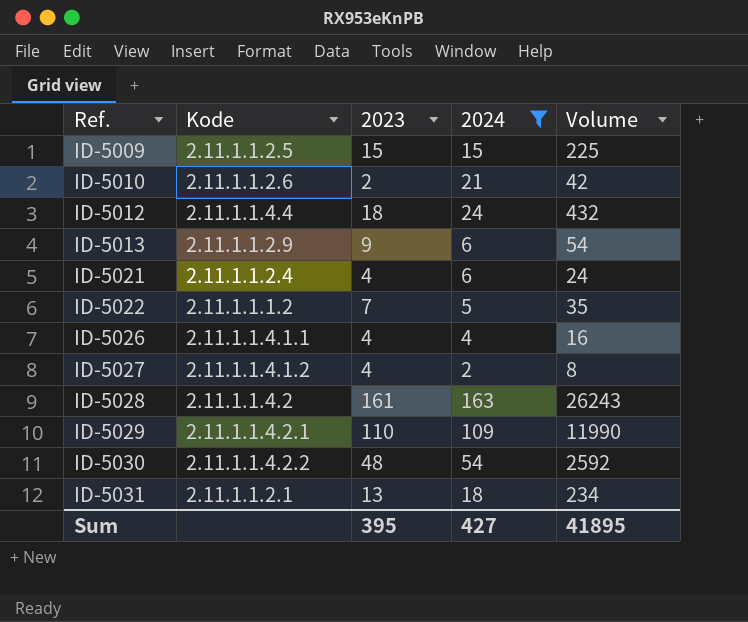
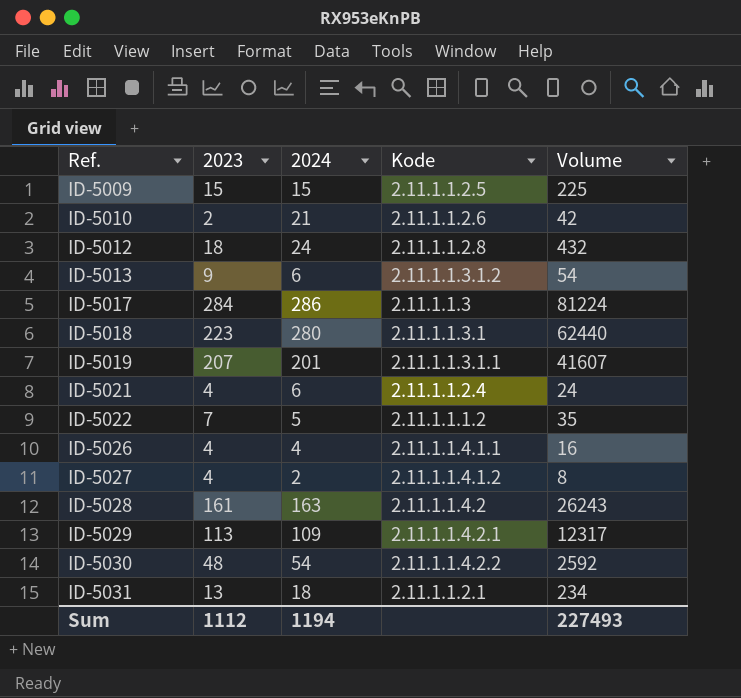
filter: 2024 <= 163 -> none
column Kode | position: 2 -> 4
ID-5012 | Kode: 2.11.1.1.4.4 -> 2.11.1.1.2.8
ID-5013 | Kode: 2.11.1.1.2.9 -> 2.11.1.1.3.1.2
ID-5029 | 2023: 110 -> 113
ID-5029 | Volume: 11990 -> 12317
Sum | 2023: 395 -> 1112
Sum | 2024: 427 -> 1194
Sum | Volume: 41895 -> 227493

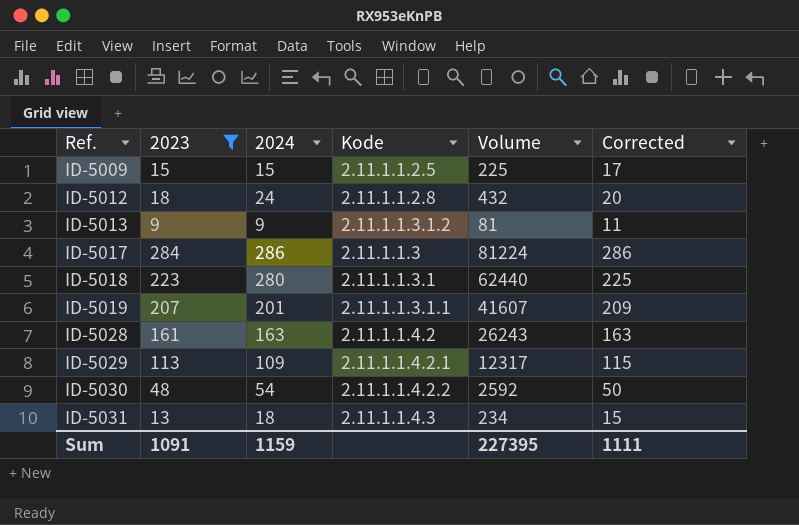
filter: none -> 2023 >= 9
column Corrected | formula: none -> [2023] + 2
ID-5013 | 2024: 6 -> 9
ID-5013 | Volume: 54 -> 81
ID-5031 | Kode: 2.11.1.1.2.1 -> 2.11.1.1.4.3
Sum | 2023: 1112 -> 1091
Sum | 2024: 1194 -> 1159
Sum | Volume: 227493 -> 227395

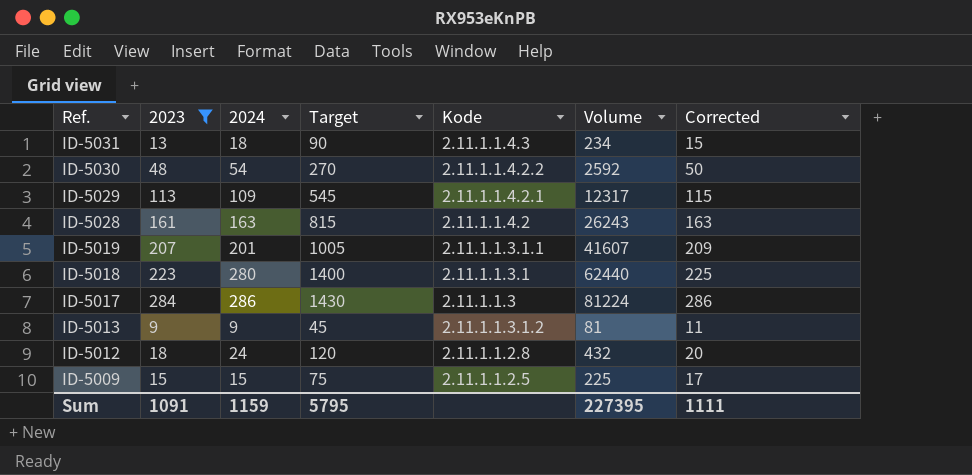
row order: Ref. ascending -> Ref. descending
column Target | formula: none -> [2024] * 5

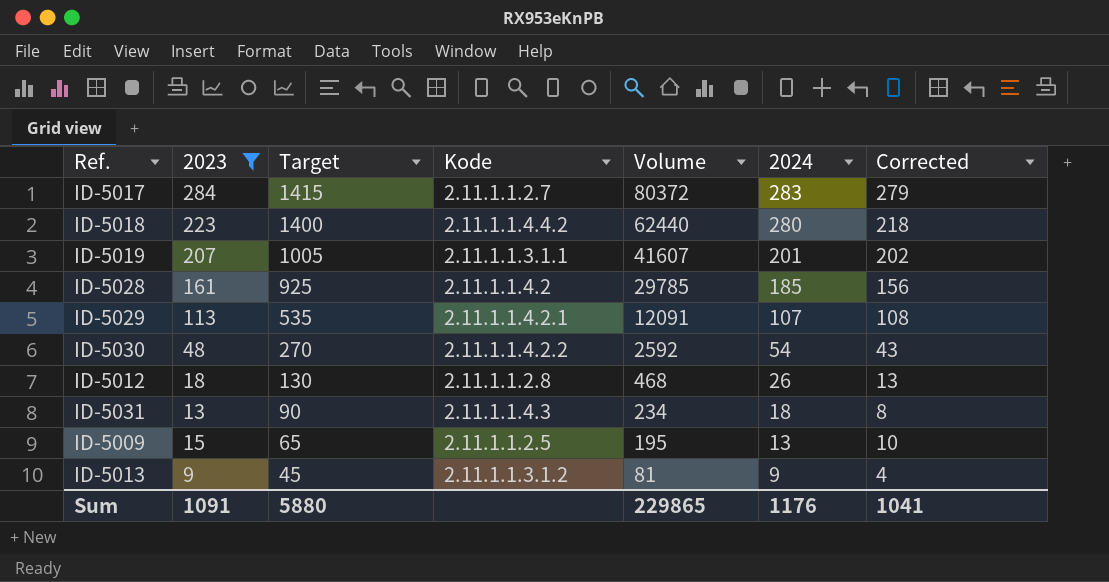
row order: Ref. descending -> Target descending
column 2024 | position: 3 -> 6
column Corrected | formula: [2023] + 2 -> [2023] - 5
ID-5017 | Target: 1430 -> 1415
ID-5017 | Kode: 2.11.1.1.3 -> 2.11.1.1.2.7
ID-5017 | Volume: 81224 -> 80372
ID-5017 | 2024: 286 -> 283
ID-5018 | Kode: 2.11.1.1.3.1 -> 2.11.1.1.4.4.2
ID-5028 | Target: 815 -> 925
ID-5028 | Volume: 26243 -> 29785
ID-5028 | 2024: 163 -> 185
ID-5029 | Target: 545 -> 535
ID-5029 | Volume: 12317 -> 12091
ID-5029 | 2024: 109 -> 107
ID-5012 | Target: 120 -> 130
ID-5012 | Volume: 432 -> 468
ID-5012 | 2024: 24 -> 26
ID-5009 | Target: 75 -> 65
ID-5009 | Volume: 225 -> 195
ID-5009 | 2024: 15 -> 13
Sum | Target: 5795 -> 5880
Sum | Volume: 227395 -> 229865
Sum | 2024: 1159 -> 1176
Sum | Corrected: 1111 -> 1041

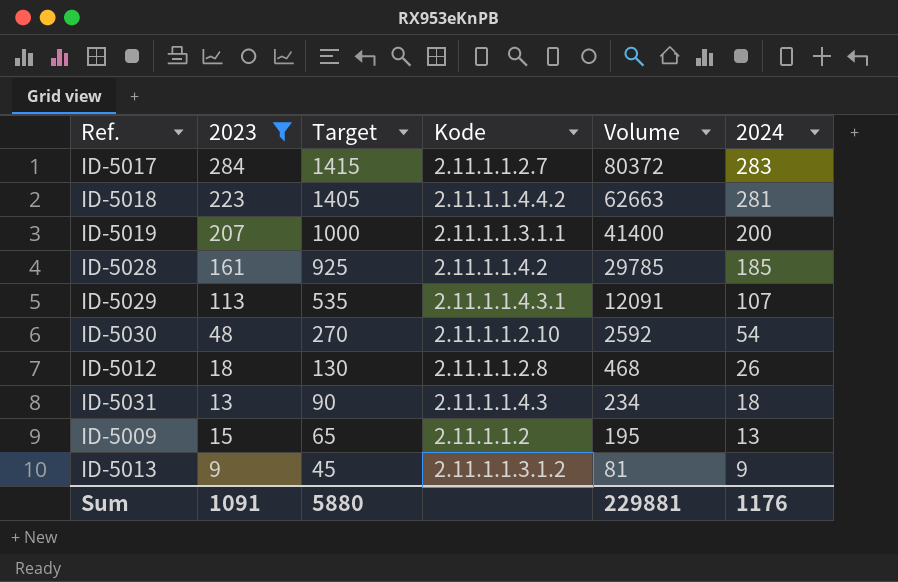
column Corrected | formula: [2023] - 5 -> none
ID-5018 | Target: 1400 -> 1405
ID-5018 | Volume: 62440 -> 62663
ID-5018 | 2024: 280 -> 281
ID-5019 | Target: 1005 -> 1000
ID-5019 | Volume: 41607 -> 41400
ID-5019 | 2024: 201 -> 200
ID-5029 | Kode: 2.11.1.1.4.2.1 -> 2.11.1.1.4.3.1
ID-5030 | Kode: 2.11.1.1.4.2.2 -> 2.11.1.1.2.10
ID-5009 | Kode: 2.11.1.1.2.5 -> 2.11.1.1.2
Sum | Volume: 229865 -> 229881

